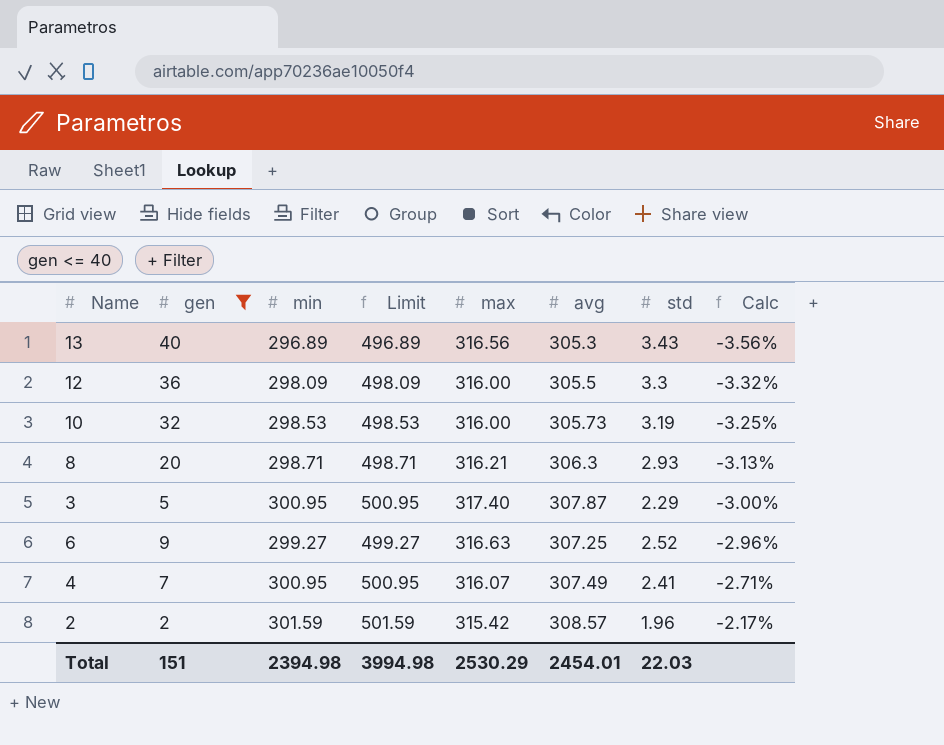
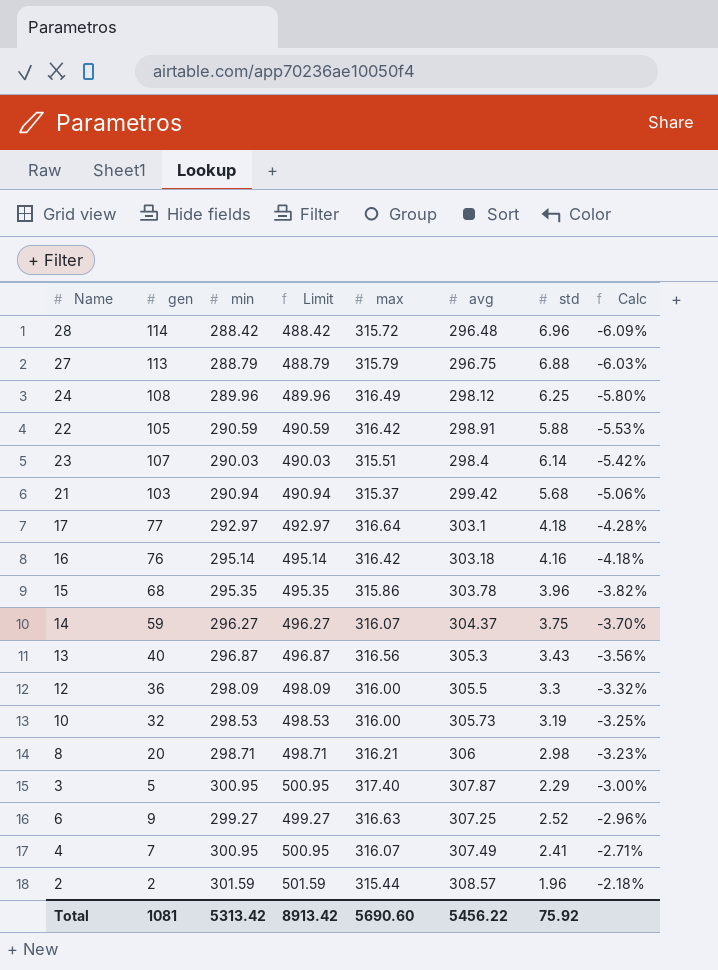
filter: gen <= 40 -> none
13 | min: 296.89 -> 296.87
13 | Limit: 496.89 -> 496.87
8 | avg: 306.3 -> 306
8 | std: 2.93 -> 2.98
8 | Calc: -3.13% -> -3.23%
2 | max: 315.42 -> 315.44
2 | Calc: -2.17% -> -2.18%
Total | gen: 151 -> 1081
Total | min: 2394.98 -> 5313.42
Total | Limit: 3994.98 -> 8913.42
Total | max: 2530.29 -> 5690.60
Total | avg: 2454.01 -> 5456.22
Total | std: 22.03 -> 75.92

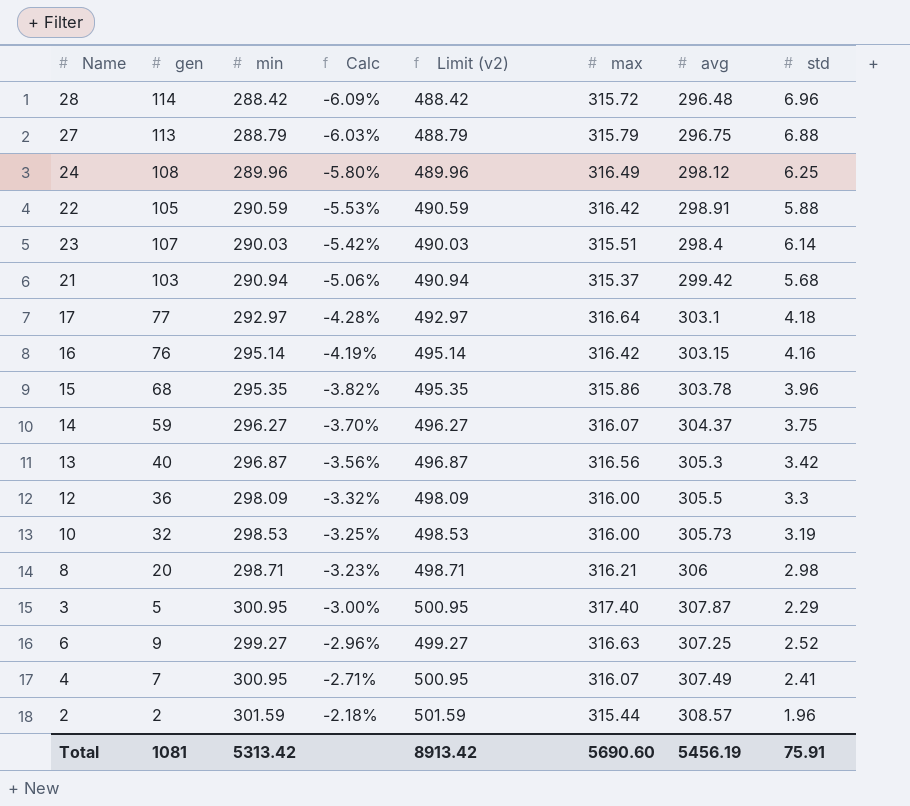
column Calc | position: 8 -> 4
column name: Limit -> Limit (v2)
16 | Calc: -4.18% -> -4.19%
16 | avg: 303.18 -> 303.15
13 | std: 3.43 -> 3.42
Total | avg: 5456.22 -> 5456.19
Total | std: 75.92 -> 75.91

